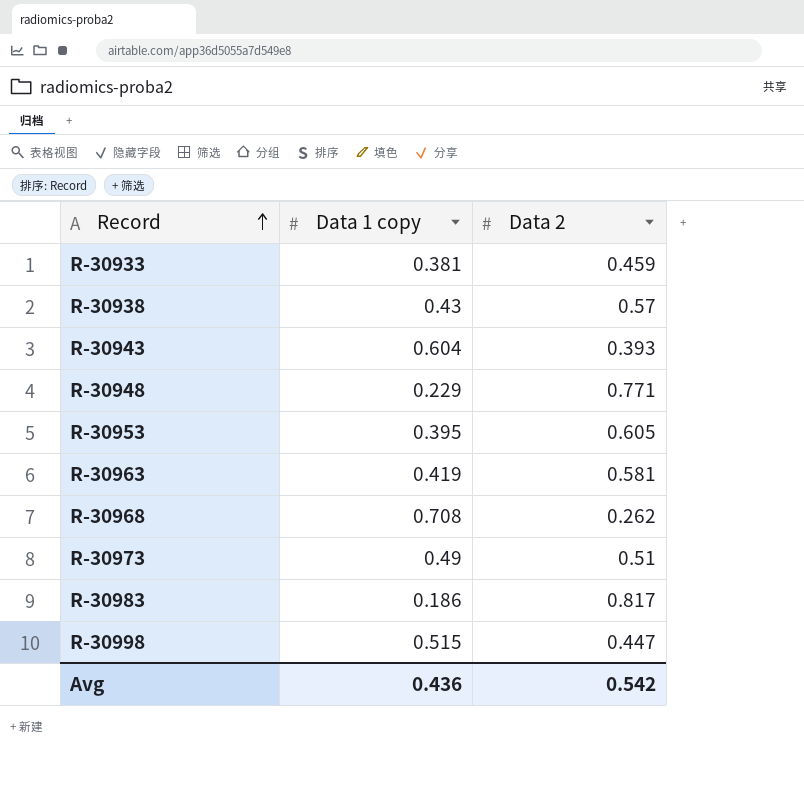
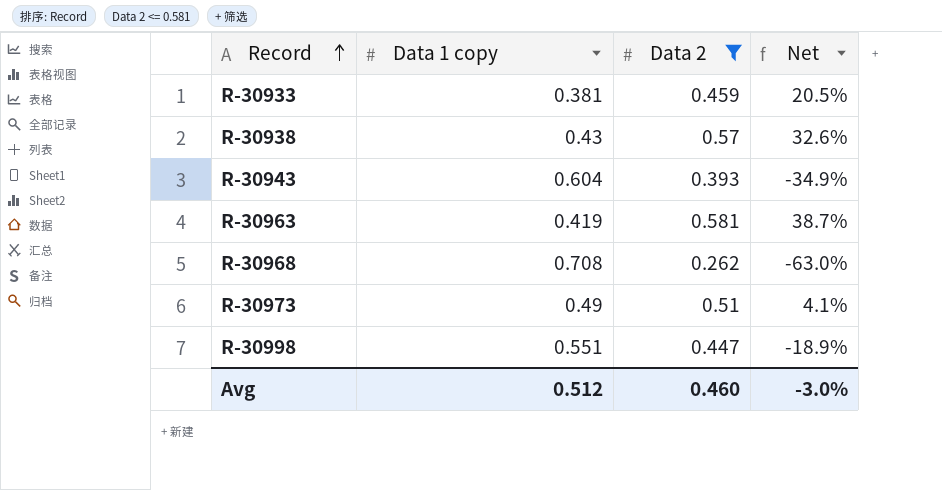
filter: none -> Data 2 <= 0.581
column Net | formula: none -> ([Data 2] - [Data 1 copy]) / [Data 1 copy]
R-30998 | Data 1 copy: 0.515 -> 0.551
Avg | Data 1 copy: 0.436 -> 0.512
Avg | Data 2: 0.542 -> 0.460

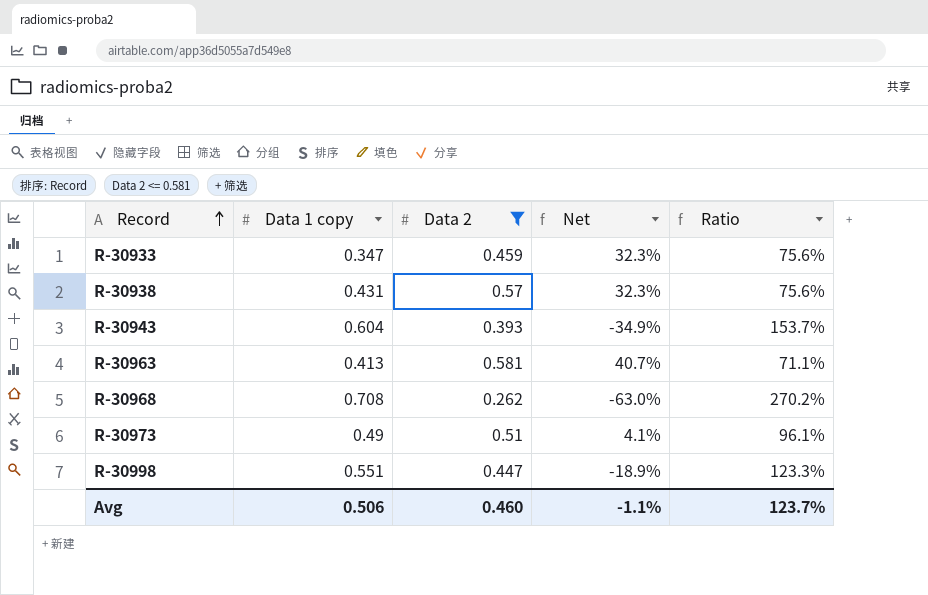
column Ratio | formula: none -> [Data 1 copy] / [Data 2]
R-30933 | Data 1 copy: 0.381 -> 0.347
R-30933 | Net: 20.5% -> 32.3%
R-30938 | Data 1 copy: 0.43 -> 0.431
R-30938 | Net: 32.6% -> 32.3%
R-30963 | Data 1 copy: 0.419 -> 0.413
R-30963 | Net: 38.7% -> 40.7%
Avg | Data 1 copy: 0.512 -> 0.506
Avg | Net: -3.0% -> -1.1%

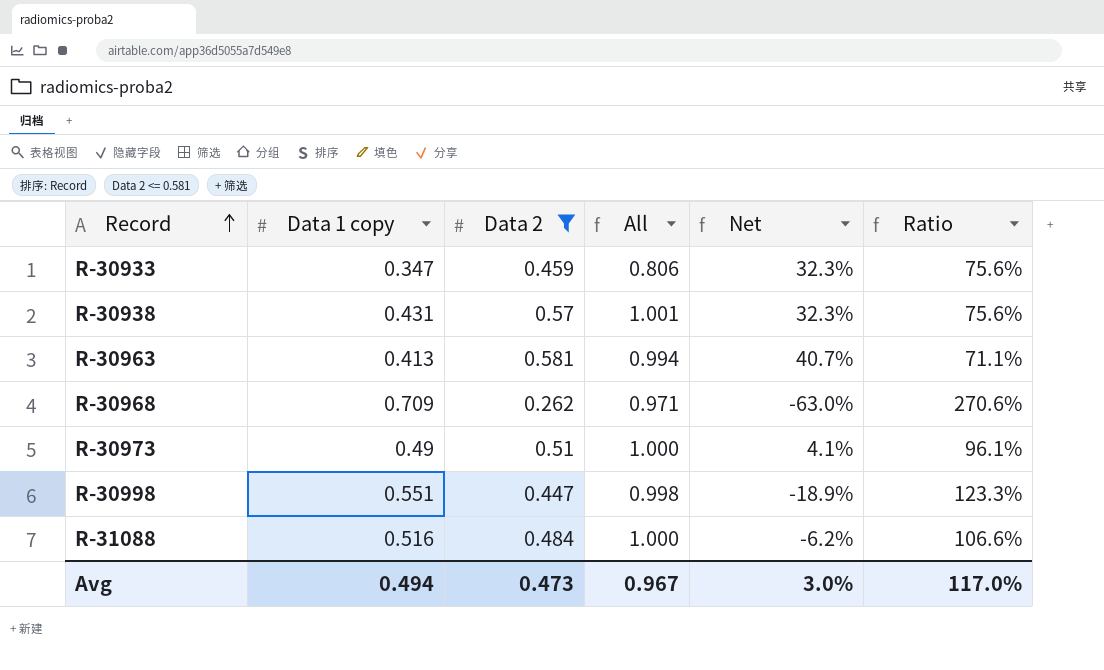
column All | formula: none -> [Data 1 copy] + [Data 2]
row R-30943: 0.604 | 0.393 | -34.9% | 153.7% -> none
R-30968 | Data 1 copy: 0.708 -> 0.709
R-30968 | Ratio: 270.2% -> 270.6%
row R-31088: none -> 0.516 | 0.484 | 1.000 | -6.2% | 106.6%
Avg | Data 1 copy: 0.506 -> 0.494
Avg | Data 2: 0.460 -> 0.473
Avg | Net: -1.1% -> 3.0%
Avg | Ratio: 123.7% -> 117.0%

